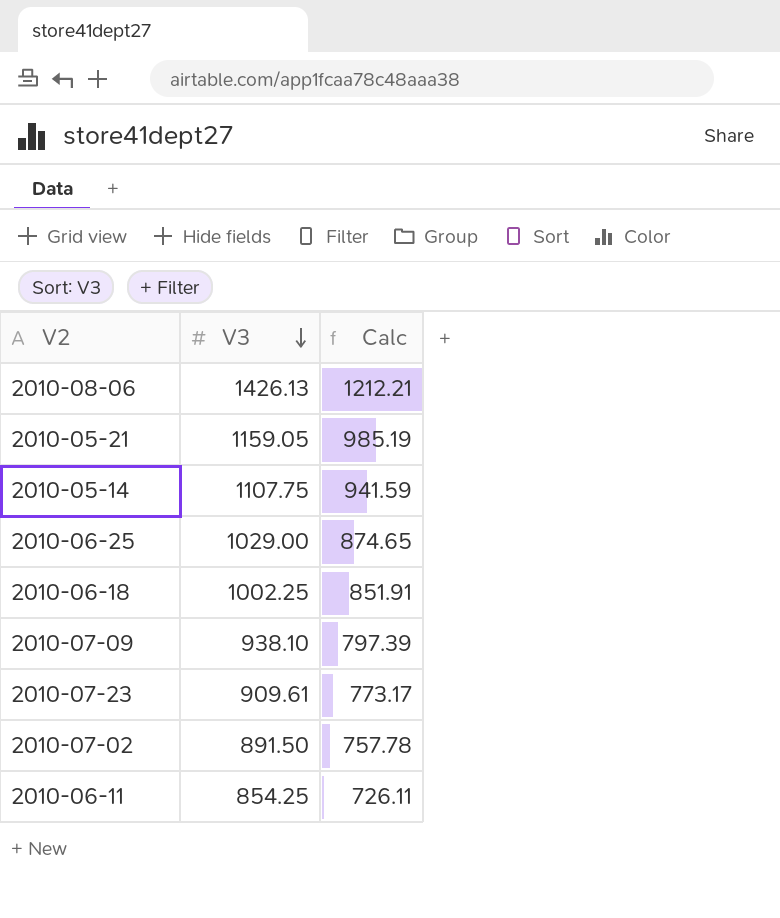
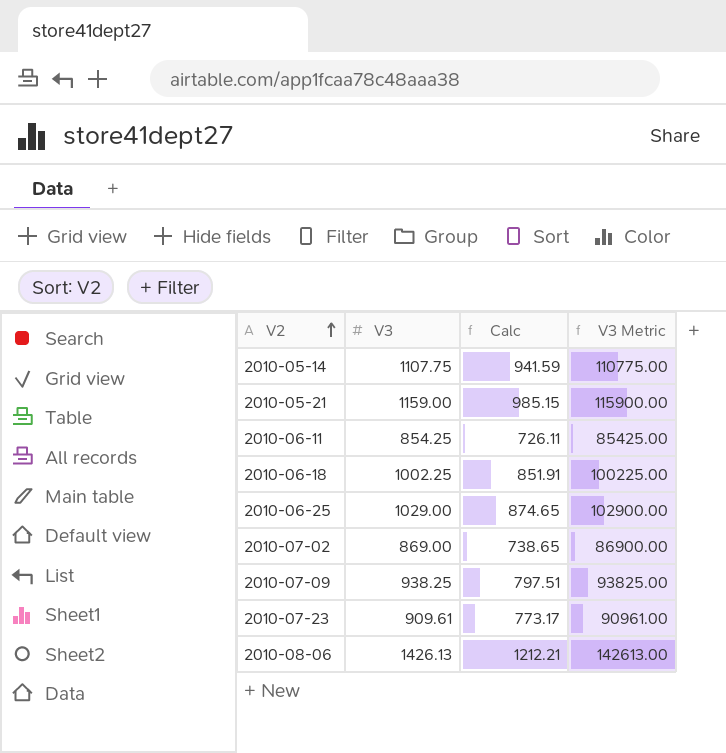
row order: V3 descending -> V2 ascending
column V3 Metric | formula: none -> [V3] * 100
2010-05-21 | V3: 1159.05 -> 1159.00
2010-05-21 | Calc: 985.19 -> 985.15
2010-07-02 | V3: 891.50 -> 869.00
2010-07-02 | Calc: 757.78 -> 738.65
2010-07-09 | V3: 938.10 -> 938.25
2010-07-09 | Calc: 797.39 -> 797.51

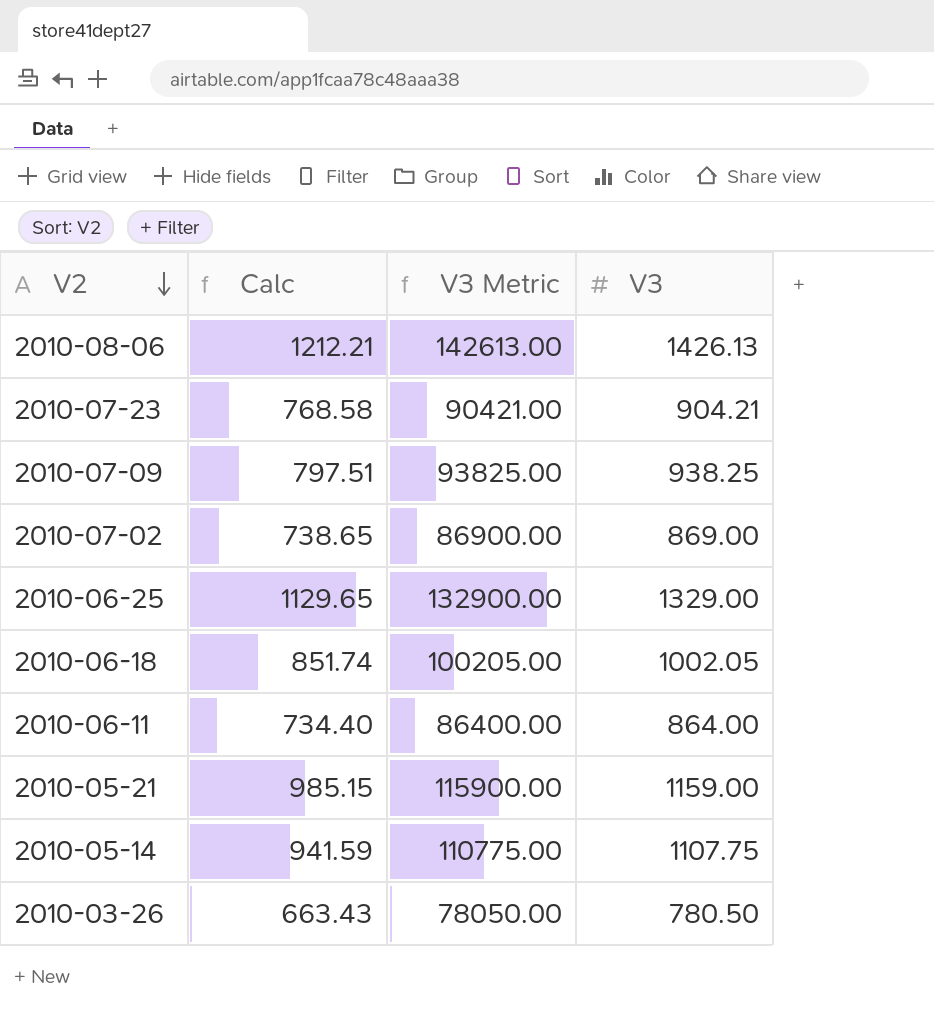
row order: V2 ascending -> V2 descending
column V3 | position: 2 -> 4
2010-07-23 | Calc: 773.17 -> 768.58
2010-07-23 | V3 Metric: 90961.00 -> 90421.00
2010-07-23 | V3: 909.61 -> 904.21
2010-06-25 | Calc: 874.65 -> 1129.65
2010-06-25 | V3 Metric: 102900.00 -> 132900.00
2010-06-25 | V3: 1029.00 -> 1329.00
2010-06-18 | Calc: 851.91 -> 851.74
2010-06-18 | V3 Metric: 100225.00 -> 100205.00
2010-06-18 | V3: 1002.25 -> 1002.05
2010-06-11 | Calc: 726.11 -> 734.40
2010-06-11 | V3 Metric: 85425.00 -> 86400.00
2010-06-11 | V3: 854.25 -> 864.00
row 2010-03-26: none -> 663.43 | 78050.00 | 780.50

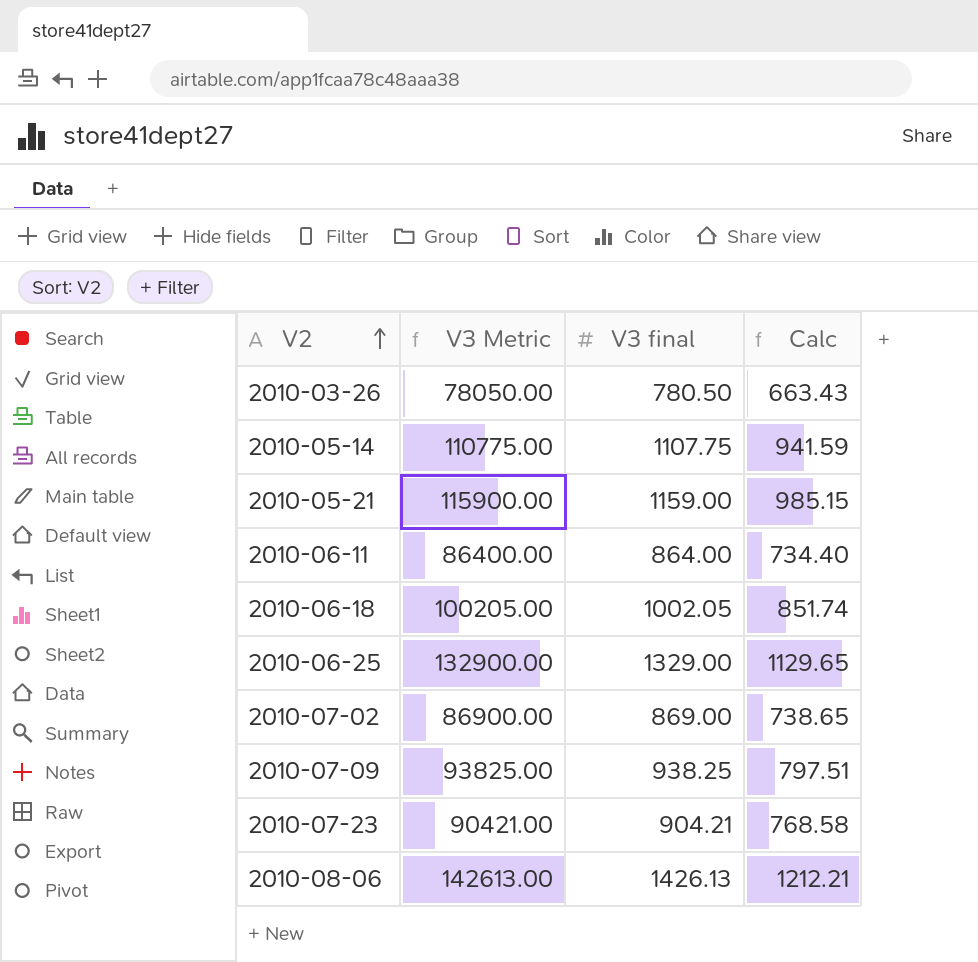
row order: V2 descending -> V2 ascending
column name: V3 -> V3 final
column Calc | position: 2 -> 4

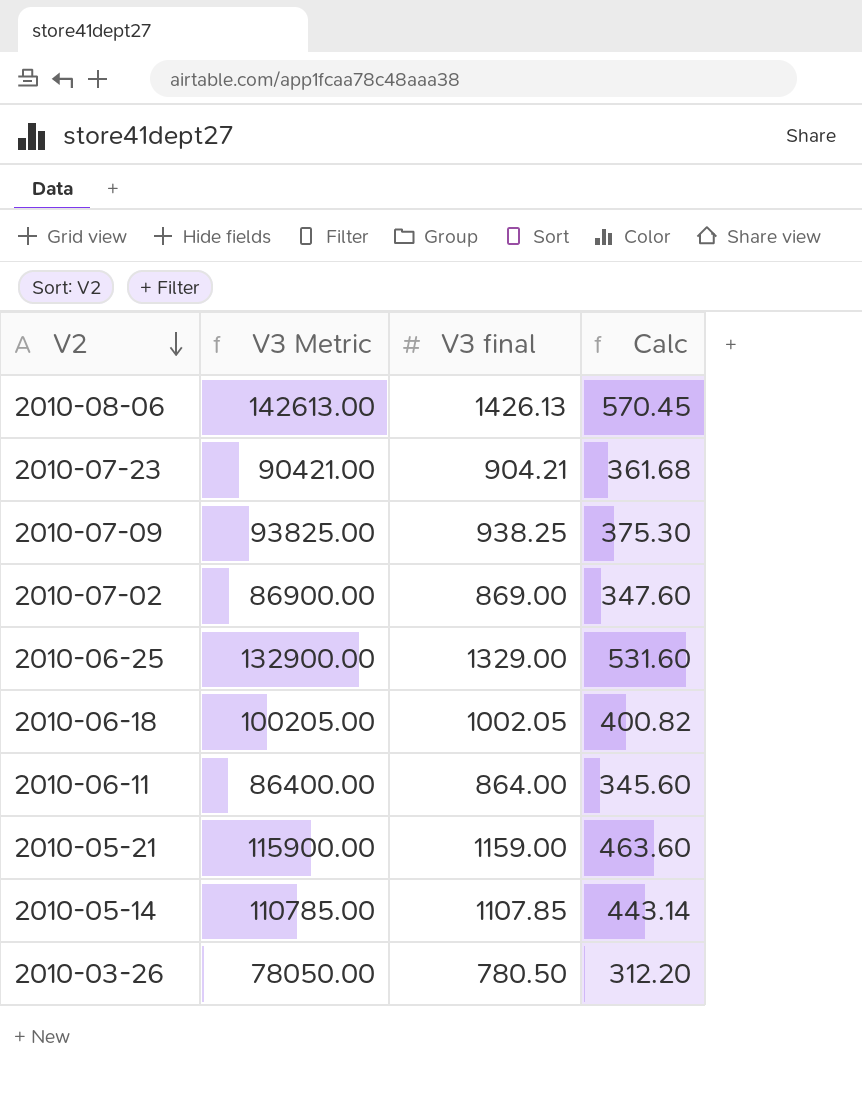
row order: V2 ascending -> V2 descending
column Calc | formula: [V3 final] * 0.85 -> [V3 final] * 0.4
2010-05-14 | V3 Metric: 110775.00 -> 110785.00
2010-05-14 | V3 final: 1107.75 -> 1107.85

